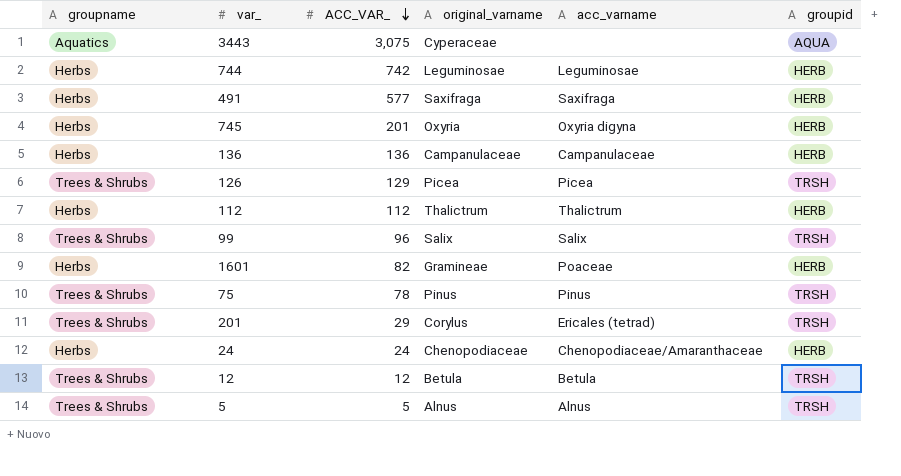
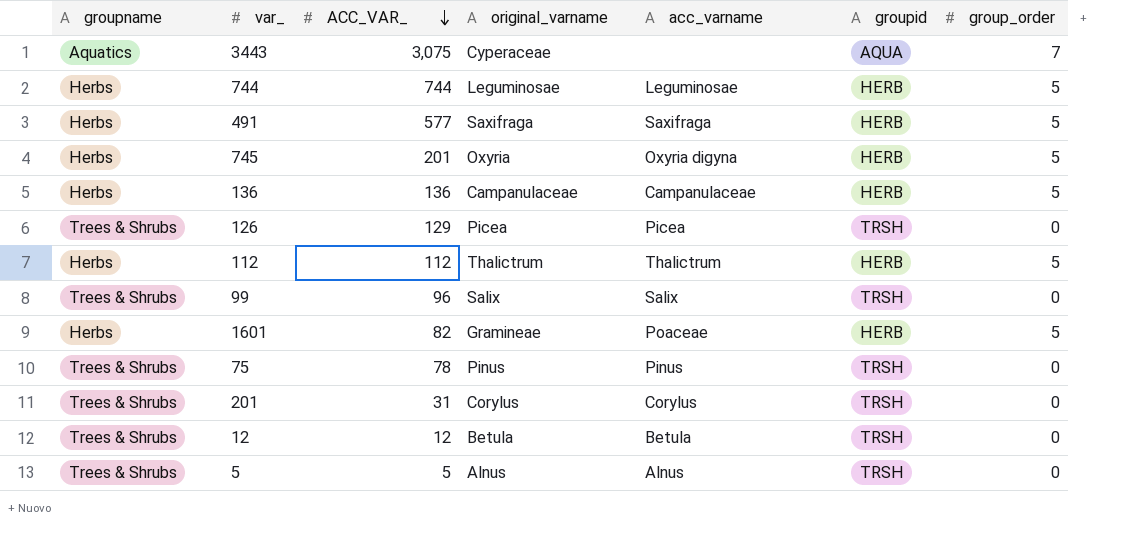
column group_order | position: none -> 7
row 24: Herbs | 24 | Chenopodiaceae | Chenopodiaceae/Amaranthaceae | HERB -> none
744 | ACC_VAR_: 742 -> 744
201 | ACC_VAR_: 29 -> 31
201 | acc_varname: Ericales (tetrad) -> Corylus

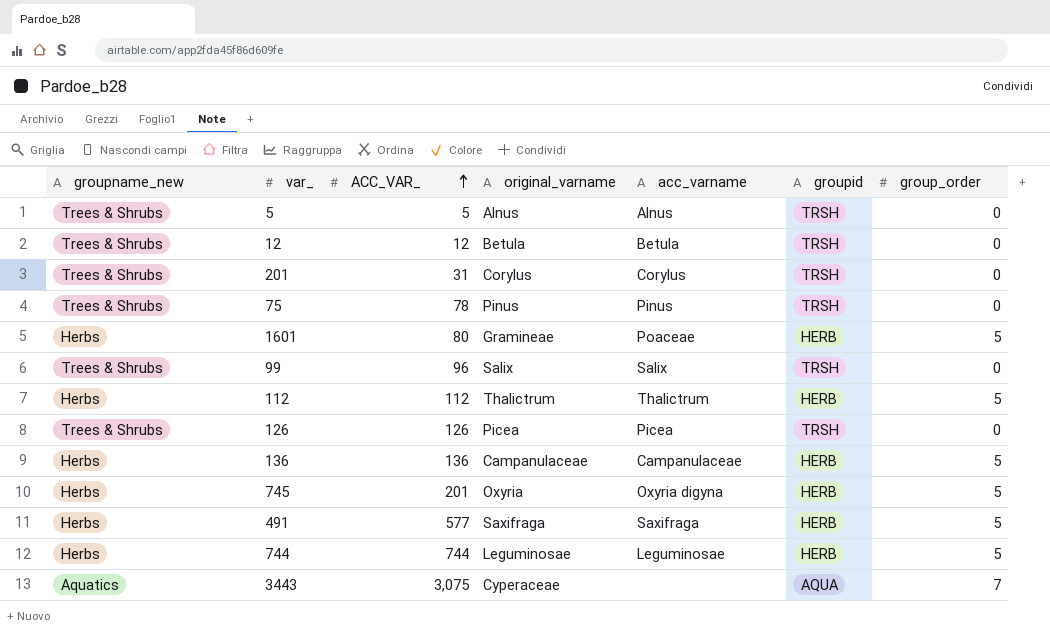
row order: ACC_VAR_ descending -> ACC_VAR_ ascending
column name: groupname -> groupname_new
1601 | ACC_VAR_: 82 -> 80
126 | ACC_VAR_: 129 -> 126

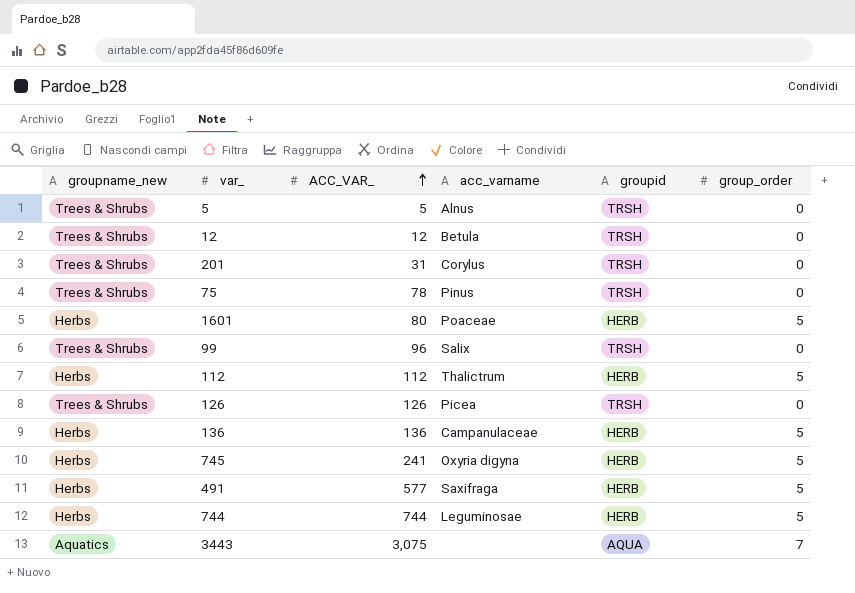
column original_varname | position: 4 -> none
745 | ACC_VAR_: 201 -> 241

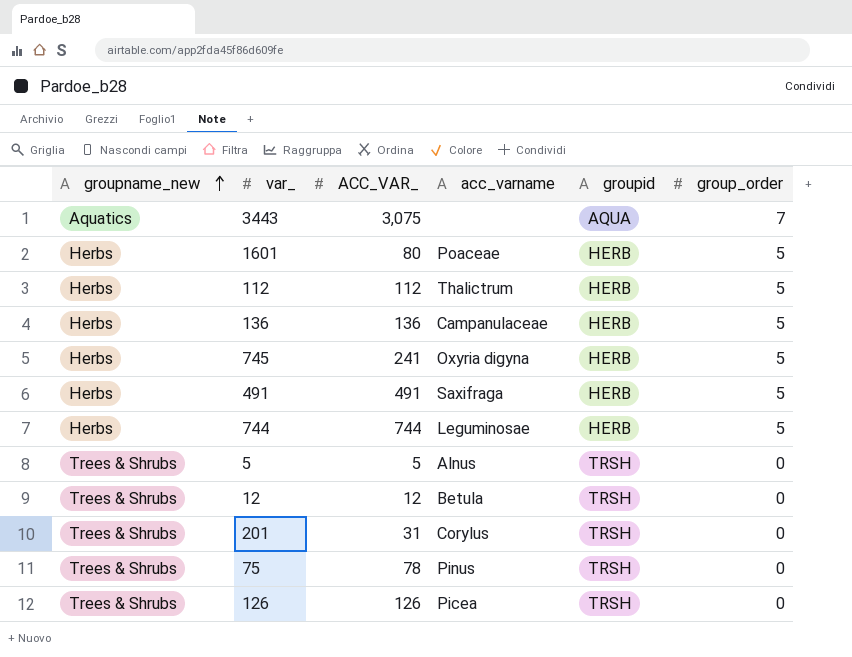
row order: ACC_VAR_ ascending -> groupname_new ascending
row 99: Trees & Shrubs | 96 | Salix | TRSH | 0 -> none
491 | ACC_VAR_: 577 -> 491

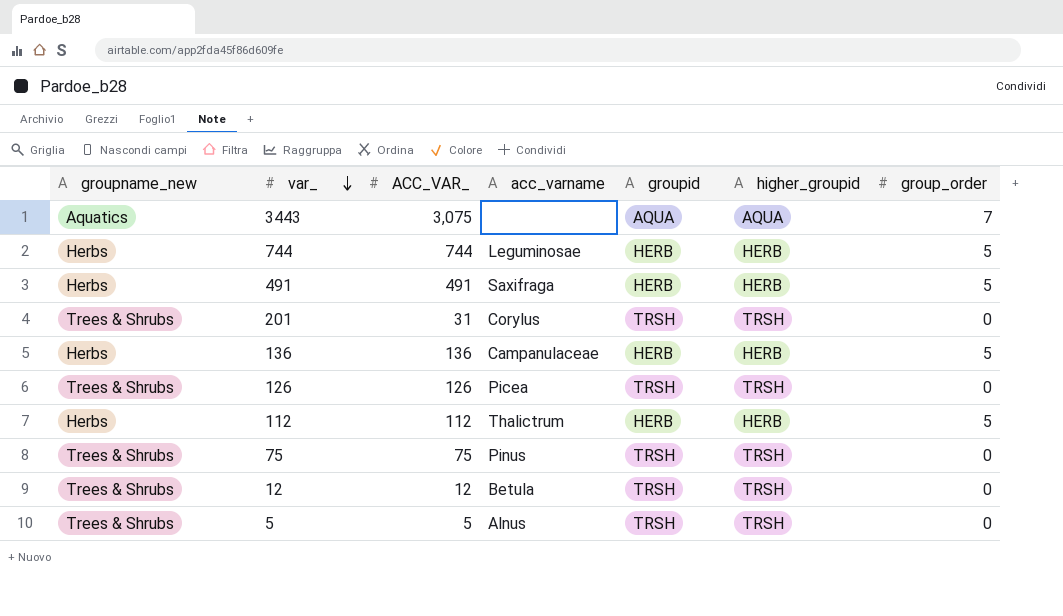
row order: groupname_new ascending -> var_ descending
column higher_groupid | position: none -> 6
row 1601: Herbs | 80 | Poaceae | HERB | 5 -> none
row 745: Herbs | 241 | Oxyria digyna | HERB | 5 -> none
75 | ACC_VAR_: 78 -> 75

